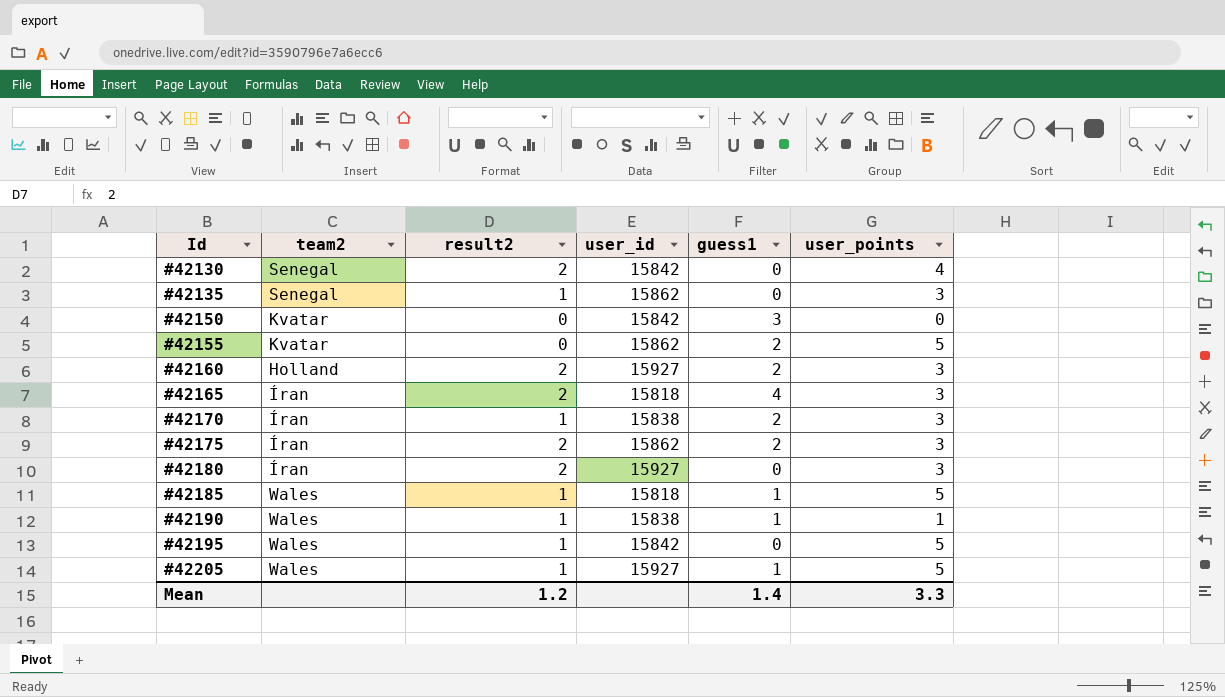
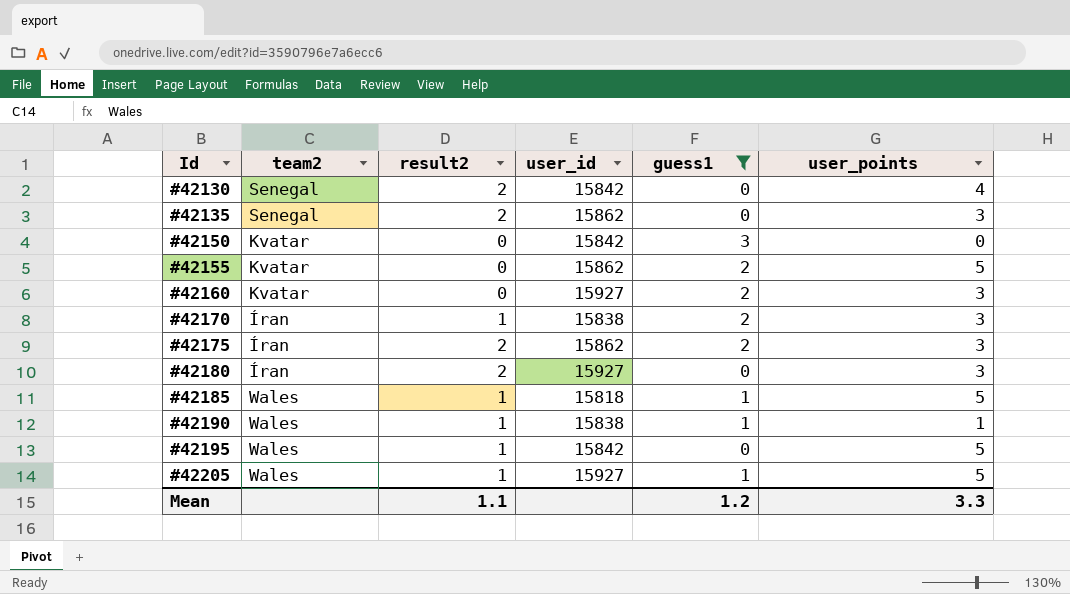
filter: none -> guess1 != 4
#42135 | result2: 1 -> 2
#42160 | team2: Holland -> Kvatar
#42160 | result2: 2 -> 0
Mean | result2: 1.2 -> 1.1
Mean | guess1: 1.4 -> 1.2

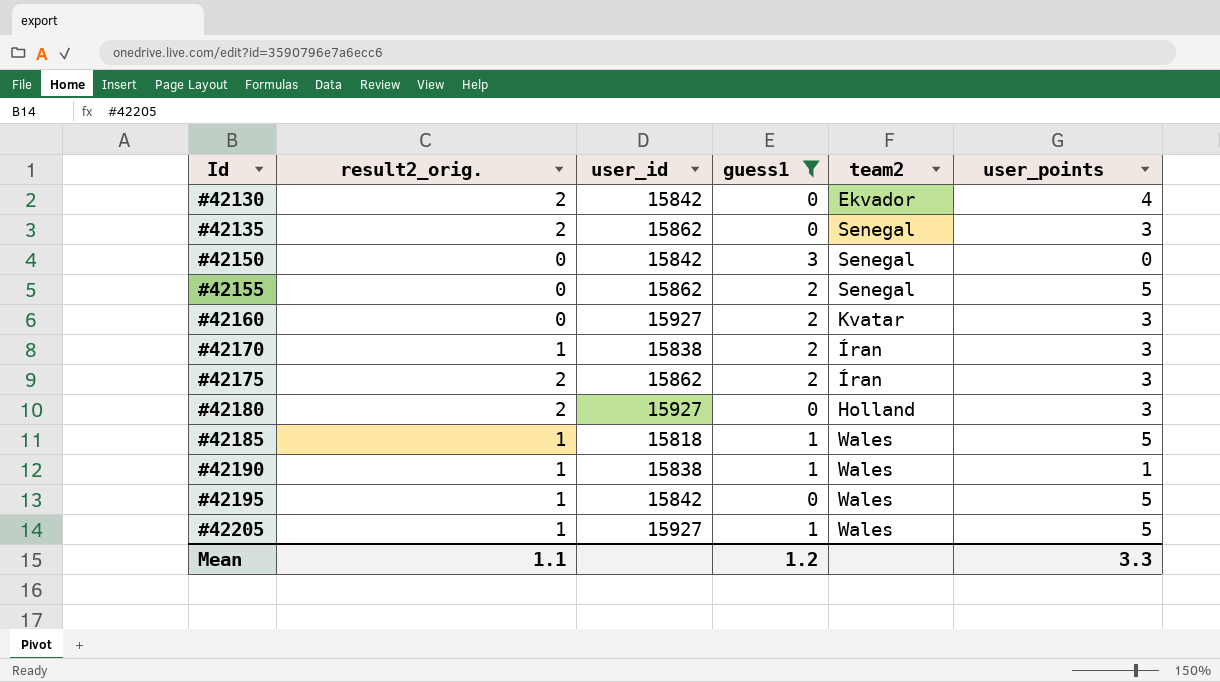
column name: result2 -> result2_orig.
column team2 | position: 2 -> 5
#42130 | team2: Senegal -> Ekvador
#42150 | team2: Kvatar -> Senegal
#42155 | team2: Kvatar -> Senegal
#42180 | team2: Íran -> Holland

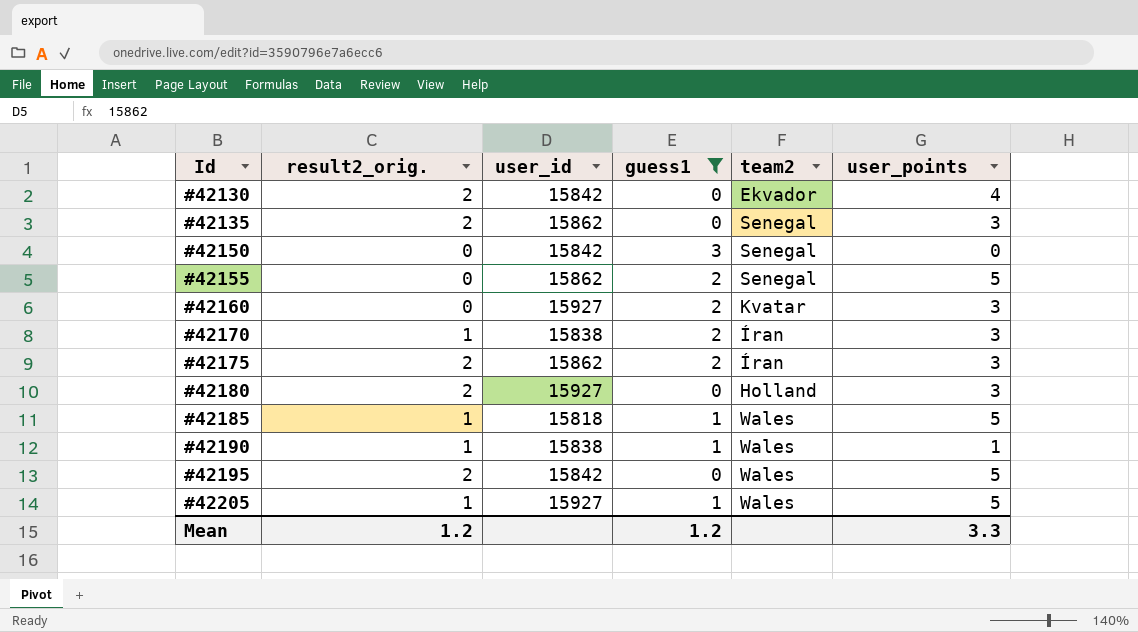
#42195 | result2_orig.: 1 -> 2
Mean | result2_orig.: 1.1 -> 1.2

